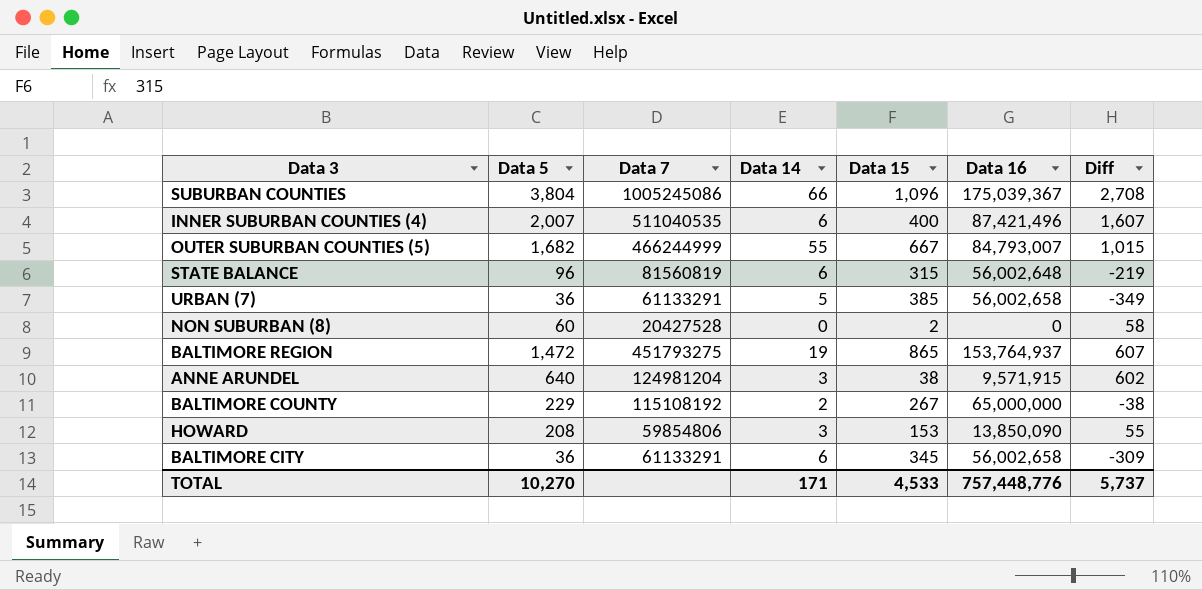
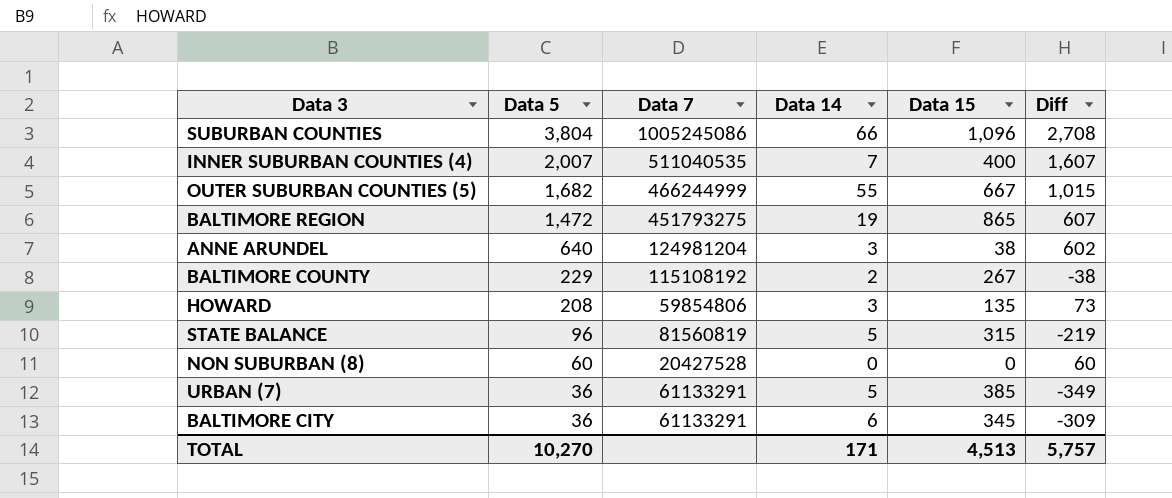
row order: none -> Data 5 descending
column Data 16 | position: 6 -> none
INNER SUBURBAN COUNTIES (4) | Data 14: 6 -> 7
HOWARD | Data 15: 153 -> 135
HOWARD | Diff: 55 -> 73
STATE BALANCE | Data 14: 6 -> 5
NON SUBURBAN (8) | Data 15: 2 -> 0
NON SUBURBAN (8) | Diff: 58 -> 60
TOTAL | Data 15: 4,533 -> 4,513
TOTAL | Diff: 5,737 -> 5,757

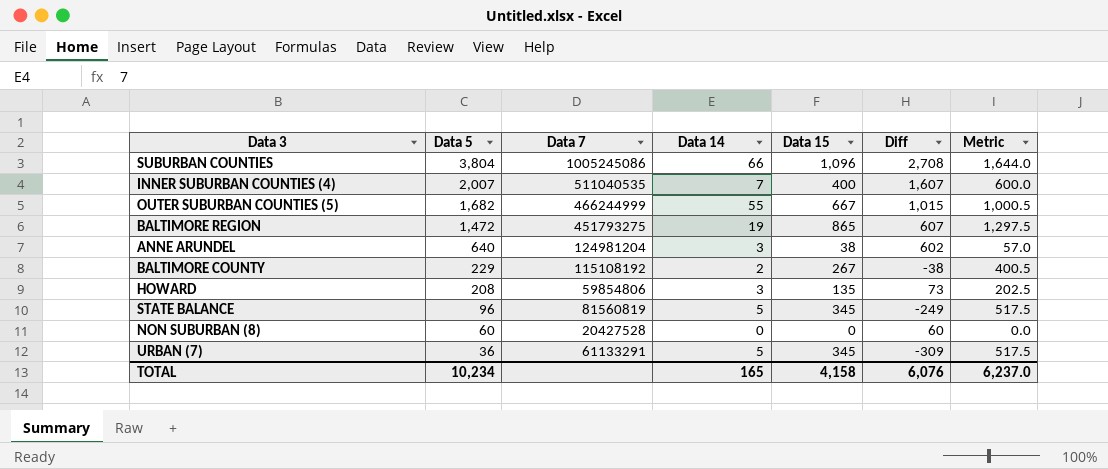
column Metric | formula: none -> [Data 15] * 1.5
row BALTIMORE CITY: 36 | 61133291 | 6 | 345 | -309 -> none
STATE BALANCE | Data 15: 315 -> 345
STATE BALANCE | Diff: -219 -> -249
URBAN (7) | Data 15: 385 -> 345
URBAN (7) | Diff: -349 -> -309
TOTAL | Data 5: 10,270 -> 10,234
TOTAL | Data 14: 171 -> 165
TOTAL | Data 15: 4,513 -> 4,158
TOTAL | Diff: 5,757 -> 6,076

